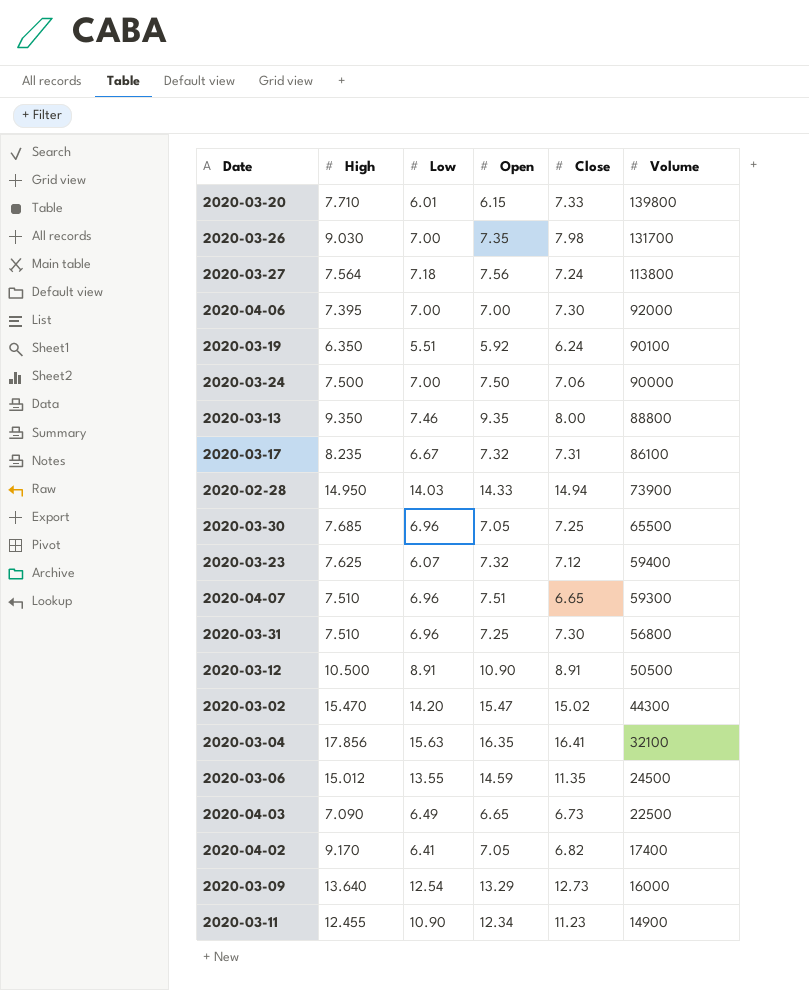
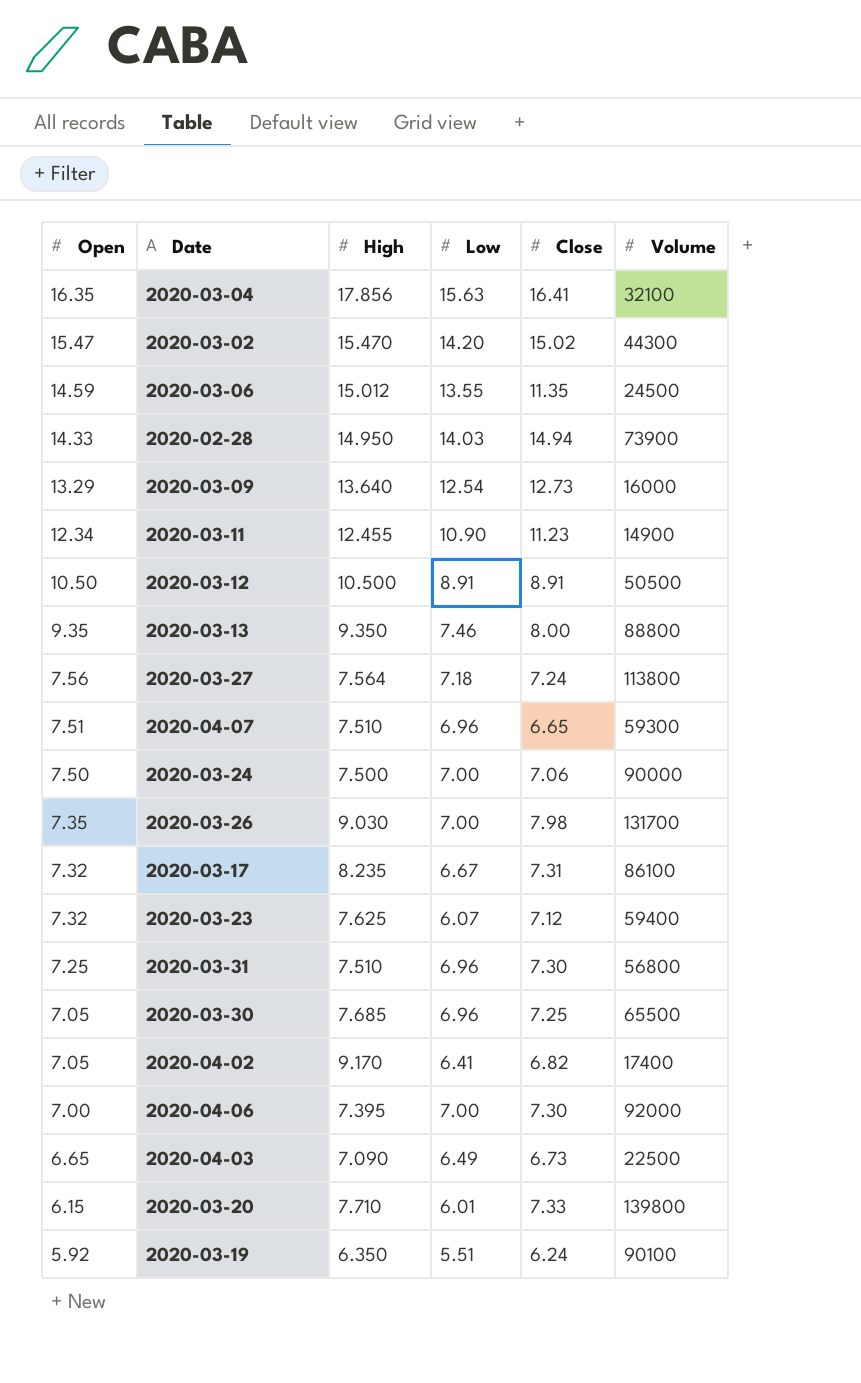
row order: Volume descending -> Open descending
column Open | position: 4 -> 1
2020-03-12 | Open: 10.90 -> 10.50

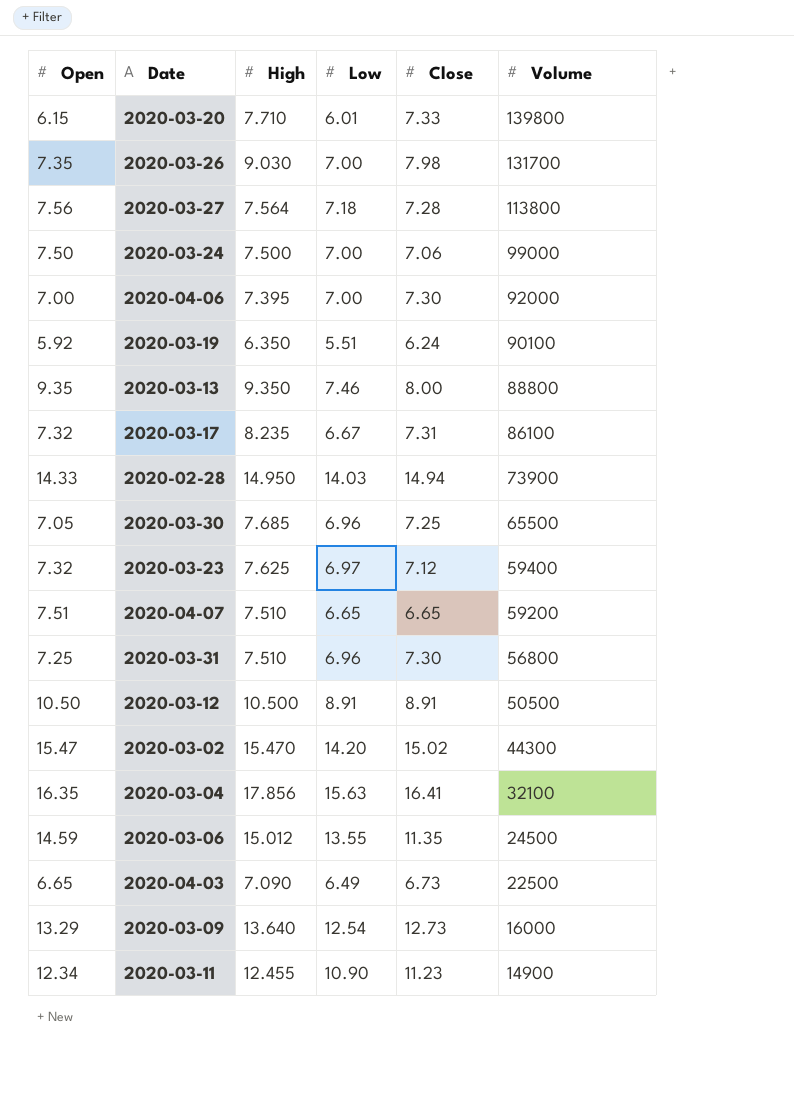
row order: Open descending -> Volume descending
row 2020-04-02: 7.05 | 9.170 | 6.41 | 6.82 | 17400 -> none
2020-03-27 | Close: 7.24 -> 7.28
2020-03-24 | Volume: 90000 -> 99000
2020-03-23 | Low: 6.07 -> 6.97
2020-04-07 | Low: 6.96 -> 6.65
2020-04-07 | Volume: 59300 -> 59200

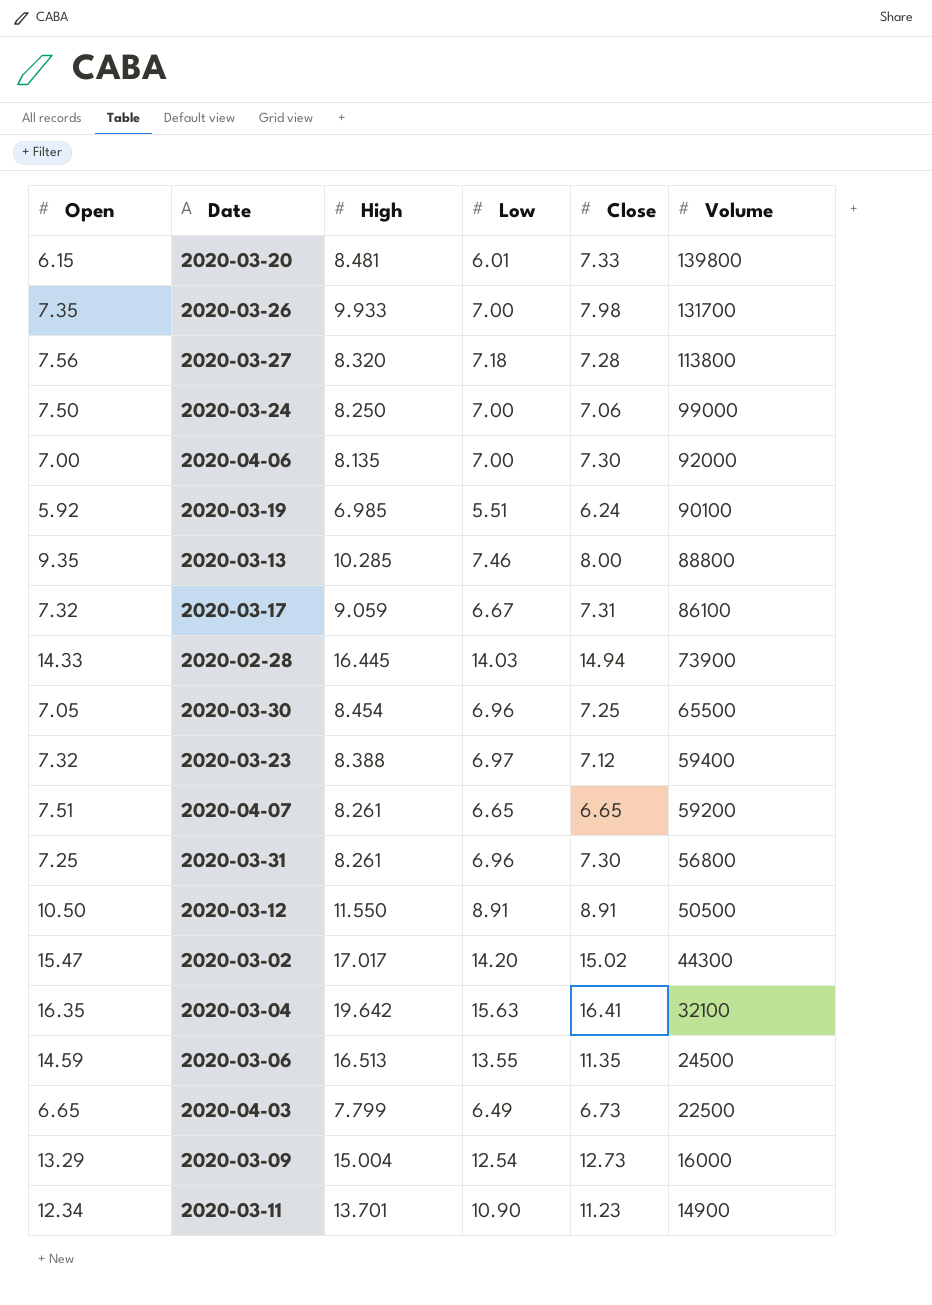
2020-03-20 | High: 7.710 -> 8.481
2020-03-26 | High: 9.030 -> 9.933
2020-03-27 | High: 7.564 -> 8.320
2020-03-24 | High: 7.500 -> 8.250
2020-04-06 | High: 7.395 -> 8.135
2020-03-19 | High: 6.350 -> 6.985
2020-03-13 | High: 9.350 -> 10.285
2020-03-17 | High: 8.235 -> 9.059
2020-02-28 | High: 14.950 -> 16.445
2020-03-30 | High: 7.685 -> 8.454
2020-03-23 | High: 7.625 -> 8.388
2020-04-07 | High: 7.510 -> 8.261
2020-03-31 | High: 7.510 -> 8.261
2020-03-12 | High: 10.500 -> 11.550
2020-03-02 | High: 15.470 -> 17.017
2020-03-04 | High: 17.856 -> 19.642
2020-03-06 | High: 15.012 -> 16.513
2020-04-03 | High: 7.090 -> 7.799
2020-03-09 | High: 13.640 -> 15.004
2020-03-11 | High: 12.455 -> 13.701

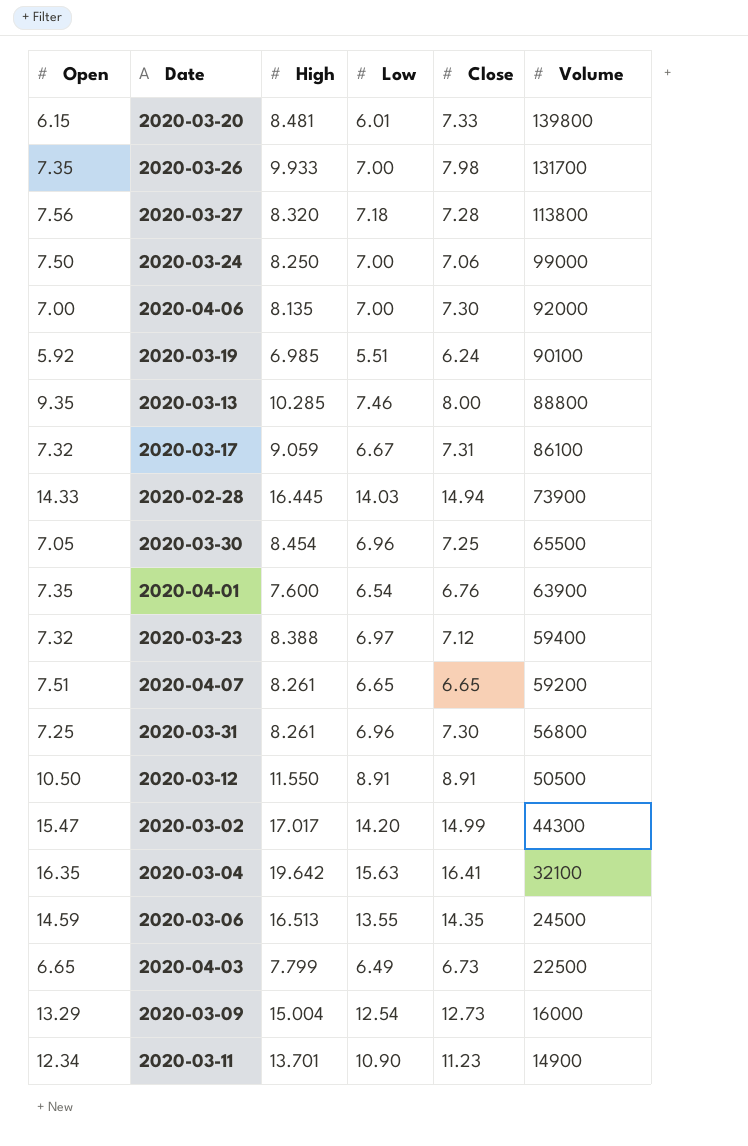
row 2020-04-01: none -> 7.35 | 7.600 | 6.54 | 6.76 | 63900
2020-03-02 | Close: 15.02 -> 14.99
2020-03-06 | Close: 11.35 -> 14.35

